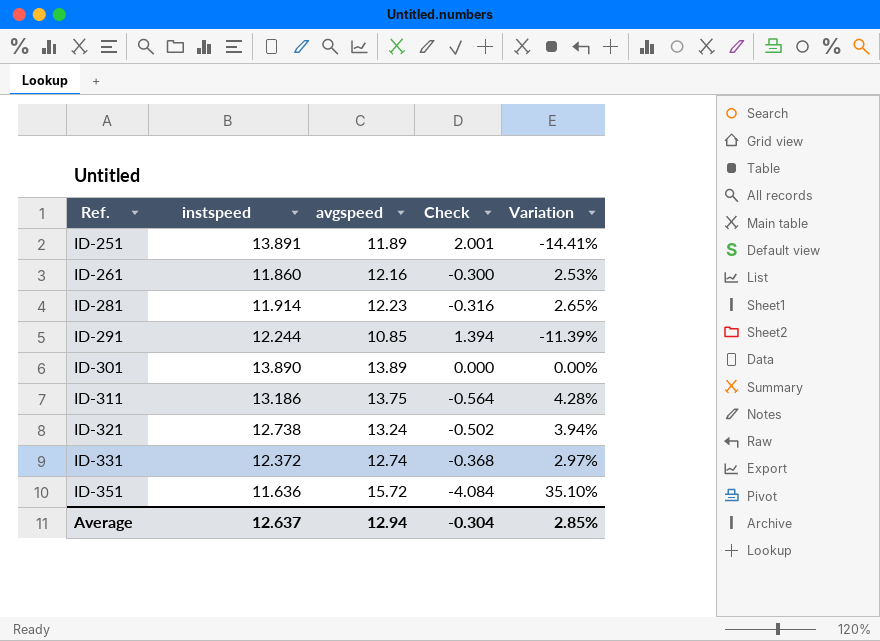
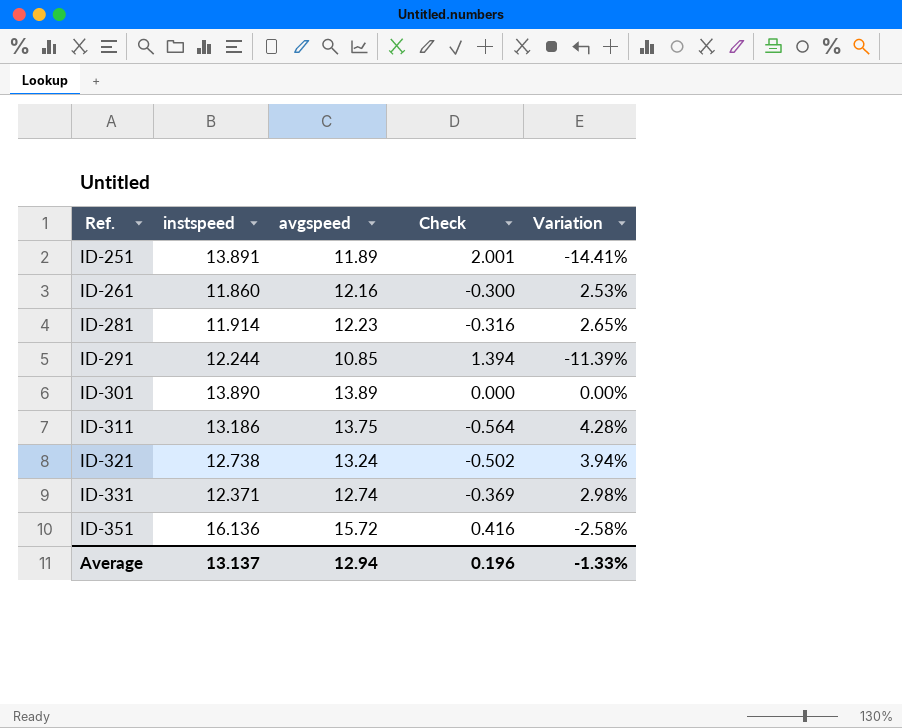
ID-331 | instspeed: 12.372 -> 12.371
ID-331 | Check: -0.368 -> -0.369
ID-331 | Variation: 2.97% -> 2.98%
ID-351 | instspeed: 11.636 -> 16.136
ID-351 | Check: -4.084 -> 0.416
ID-351 | Variation: 35.10% -> -2.58%
Average | instspeed: 12.637 -> 13.137
Average | Check: -0.304 -> 0.196
Average | Variation: 2.85% -> -1.33%

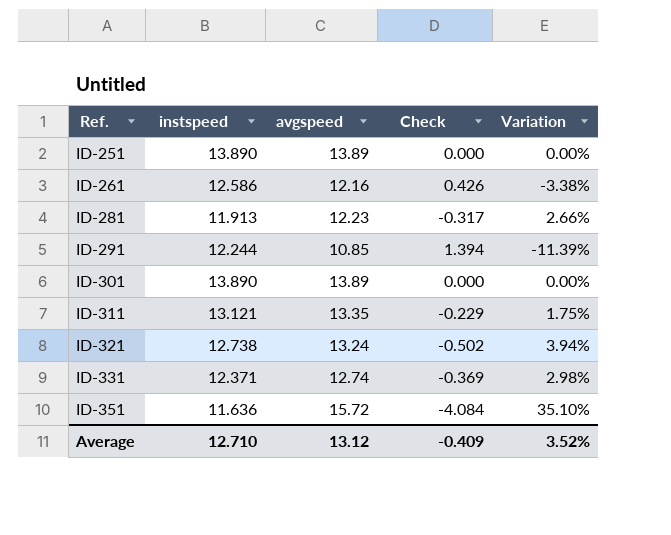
ID-251 | instspeed: 13.891 -> 13.890
ID-251 | avgspeed: 11.89 -> 13.89
ID-251 | Check: 2.001 -> 0.000
ID-251 | Variation: -14.41% -> 0.00%
ID-261 | instspeed: 11.860 -> 12.586
ID-261 | Check: -0.300 -> 0.426
ID-261 | Variation: 2.53% -> -3.38%
ID-281 | instspeed: 11.914 -> 11.913
ID-281 | Check: -0.316 -> -0.317
ID-281 | Variation: 2.65% -> 2.66%
ID-311 | instspeed: 13.186 -> 13.121
ID-311 | avgspeed: 13.75 -> 13.35
ID-311 | Check: -0.564 -> -0.229
ID-311 | Variation: 4.28% -> 1.75%
ID-351 | instspeed: 16.136 -> 11.636
ID-351 | Check: 0.416 -> -4.084
ID-351 | Variation: -2.58% -> 35.10%
Average | instspeed: 13.137 -> 12.710
Average | avgspeed: 12.94 -> 13.12
Average | Check: 0.196 -> -0.409
Average | Variation: -1.33% -> 3.52%

